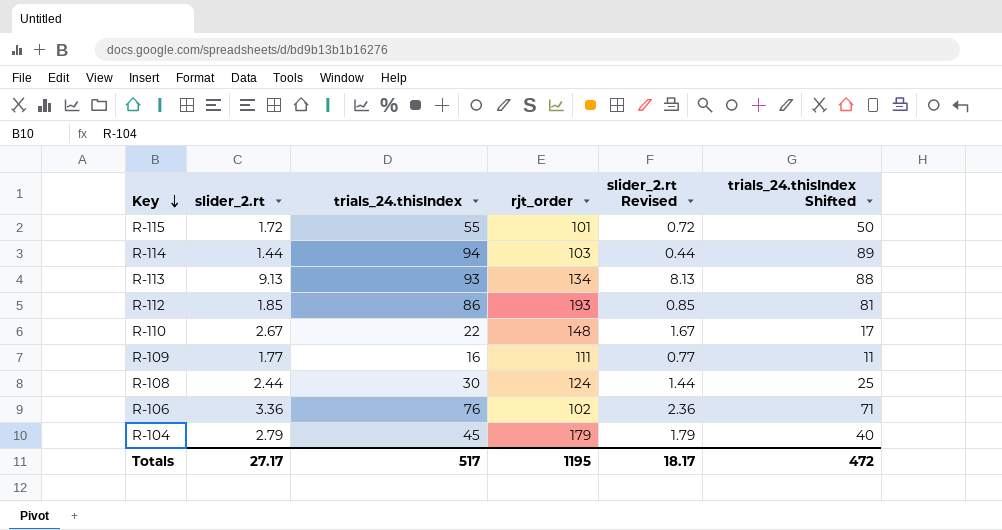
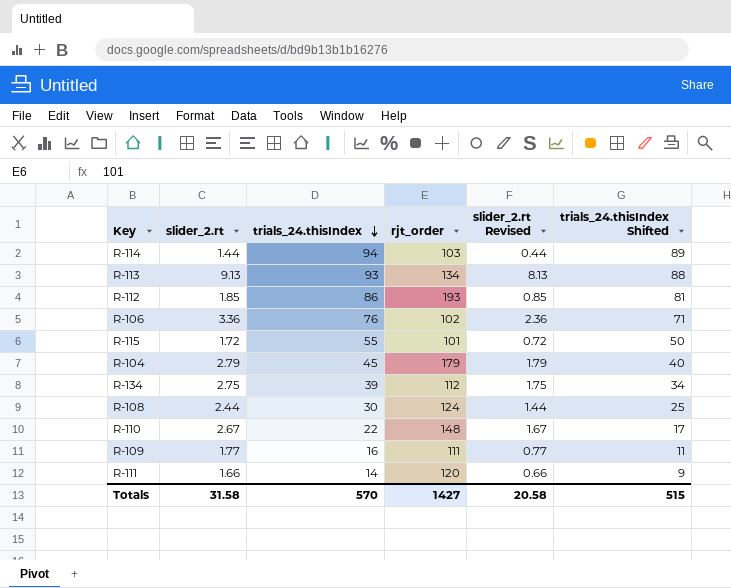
row order: Key descending -> trials_24.thisIndex descending
row R-134: none -> 2.75 | 39 | 112 | 1.75 | 34
row R-111: none -> 1.66 | 14 | 120 | 0.66 | 9
Totals | slider_2.rt: 27.17 -> 31.58
Totals | trials_24.thisIndex: 517 -> 570
Totals | rjt_order: 1195 -> 1427
Totals | slider_2.rt Revised: 18.17 -> 20.58
Totals | trials_24.thisIndex Shifted: 472 -> 515

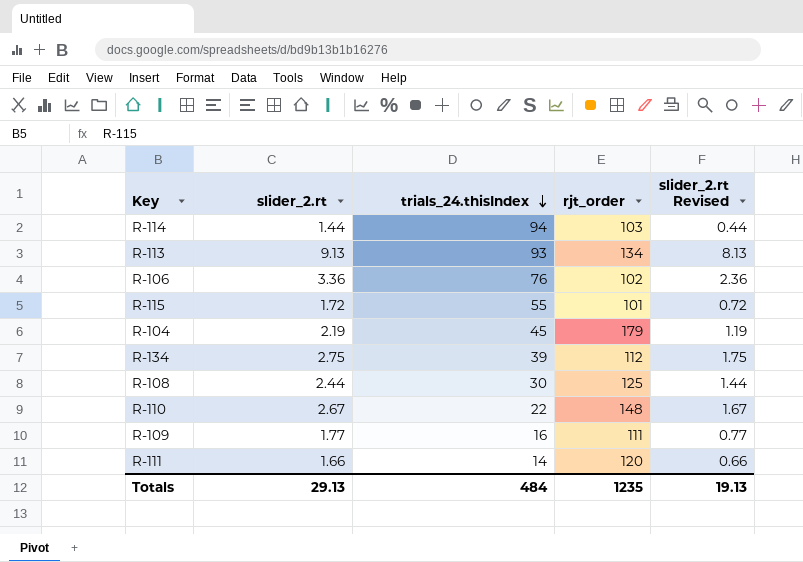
column trials_24.thisIndex Shifted | formula: [trials_24.thisIndex] - 5 -> none
row R-112: 1.85 | 86 | 193 | 0.85 | 81 -> none
R-104 | slider_2.rt: 2.79 -> 2.19
R-104 | slider_2.rt Revised: 1.79 -> 1.19
R-108 | rjt_order: 124 -> 125
Totals | slider_2.rt: 31.58 -> 29.13
Totals | trials_24.thisIndex: 570 -> 484
Totals | rjt_order: 1427 -> 1235
Totals | slider_2.rt Revised: 20.58 -> 19.13

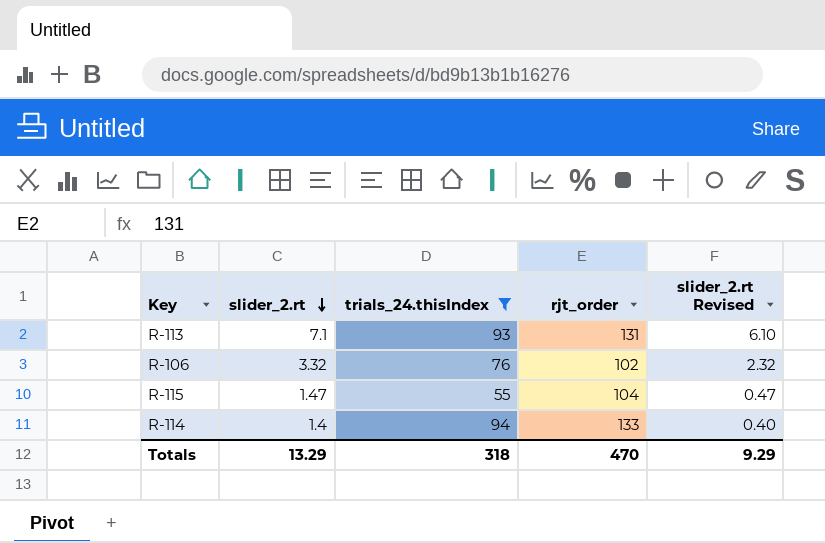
filter: none -> trials_24.thisIndex >= 55
row order: trials_24.thisIndex descending -> slider_2.rt descending
R-113 | slider_2.rt: 9.13 -> 7.1
R-113 | rjt_order: 134 -> 131
R-113 | slider_2.rt Revised: 8.13 -> 6.10
R-106 | slider_2.rt: 3.36 -> 3.32
R-106 | slider_2.rt Revised: 2.36 -> 2.32
R-115 | slider_2.rt: 1.72 -> 1.47
R-115 | rjt_order: 101 -> 104
R-115 | slider_2.rt Revised: 0.72 -> 0.47
R-114 | slider_2.rt: 1.44 -> 1.4
R-114 | rjt_order: 103 -> 133
R-114 | slider_2.rt Revised: 0.44 -> 0.40
Totals | slider_2.rt: 29.13 -> 13.29
Totals | trials_24.thisIndex: 484 -> 318
Totals | rjt_order: 1235 -> 470
Totals | slider_2.rt Revised: 19.13 -> 9.29

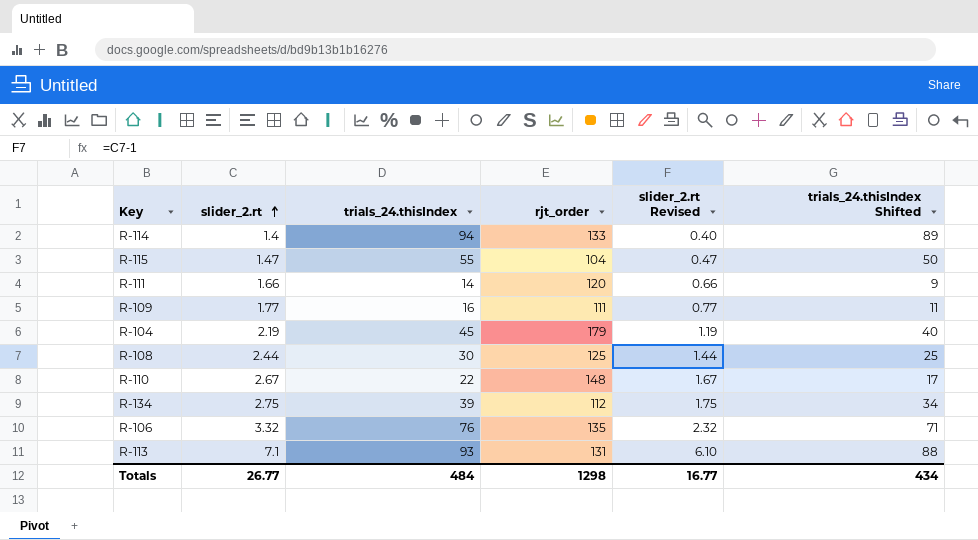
filter: trials_24.thisIndex >= 55 -> none
row order: slider_2.rt descending -> slider_2.rt ascending
column trials_24.thisIndex Shifted | formula: none -> [trials_24.thisIndex] - 5
R-106 | rjt_order: 102 -> 135
Totals | slider_2.rt: 13.29 -> 26.77
Totals | trials_24.thisIndex: 318 -> 484
Totals | rjt_order: 470 -> 1298
Totals | slider_2.rt Revised: 9.29 -> 16.77

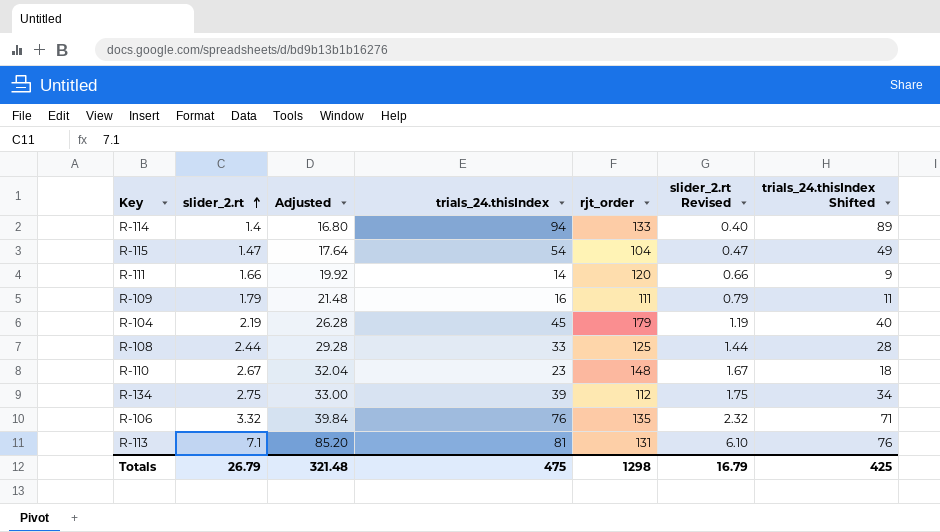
column Adjusted | formula: none -> [slider_2.rt] * 12
R-115 | trials_24.thisIndex: 55 -> 54
R-115 | trials_24.thisIndex Shifted: 50 -> 49
R-109 | slider_2.rt: 1.77 -> 1.79
R-109 | slider_2.rt Revised: 0.77 -> 0.79
R-108 | trials_24.thisIndex: 30 -> 33
R-108 | trials_24.thisIndex Shifted: 25 -> 28
R-110 | trials_24.thisIndex: 22 -> 23
R-110 | trials_24.thisIndex Shifted: 17 -> 18
R-113 | trials_24.thisIndex: 93 -> 81
R-113 | trials_24.thisIndex Shifted: 88 -> 76
Totals | slider_2.rt: 26.77 -> 26.79
Totals | trials_24.thisIndex: 484 -> 475
Totals | slider_2.rt Revised: 16.77 -> 16.79
Totals | trials_24.thisIndex Shifted: 434 -> 425

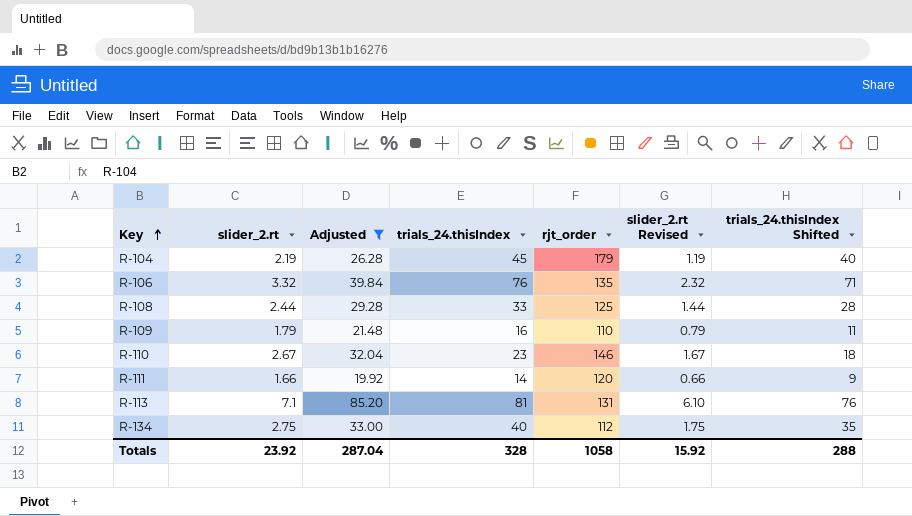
filter: none -> Adjusted >= 19.92
row order: slider_2.rt ascending -> Key ascending
R-109 | rjt_order: 111 -> 110
R-110 | rjt_order: 148 -> 146
R-134 | trials_24.thisIndex: 39 -> 40
R-134 | trials_24.thisIndex Shifted: 34 -> 35
Totals | slider_2.rt: 26.79 -> 23.92
Totals | Adjusted: 321.48 -> 287.04
Totals | trials_24.thisIndex: 475 -> 328
Totals | rjt_order: 1298 -> 1058
Totals | slider_2.rt Revised: 16.79 -> 15.92
Totals | trials_24.thisIndex Shifted: 425 -> 288

